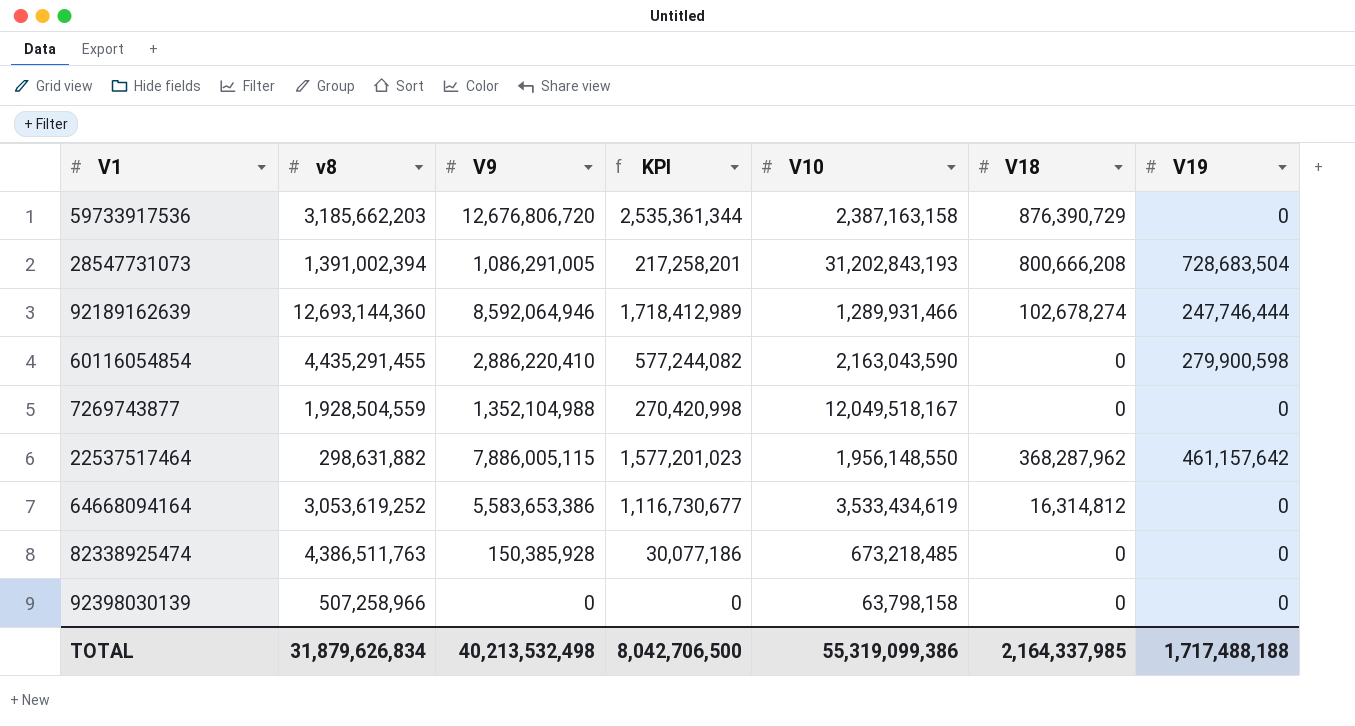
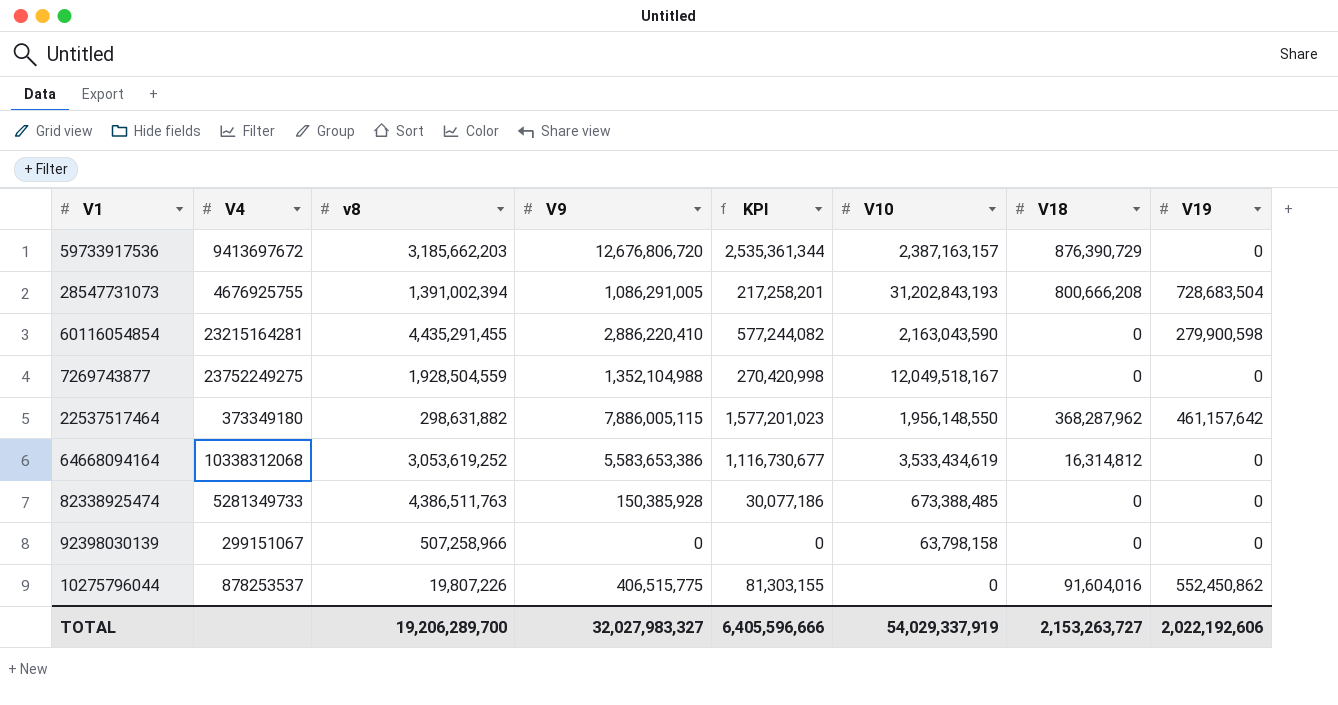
column V4 | position: none -> 2
row 92189162639: 12,693,144,360 | 8,592,064,946 | 1,718,412,989 | 1,289,931,466 | 102,678,274 | 247,746,444 -> none
59733917536 | V10: 2,387,163,158 -> 2,387,163,157
82338925474 | V10: 673,218,485 -> 673,388,485
row 10275796044: none -> 878253537 | 19,807,226 | 406,515,775 | 81,303,155 | 0 | 91,604,016 | 552,450,862
TOTAL | v8: 31,879,626,834 -> 19,206,289,700
TOTAL | V9: 40,213,532,498 -> 32,027,983,327
TOTAL | KPI: 8,042,706,500 -> 6,405,596,666
TOTAL | V10: 55,319,099,386 -> 54,029,337,919
TOTAL | V18: 2,164,337,985 -> 2,153,263,727
TOTAL | V19: 1,717,488,188 -> 2,022,192,606

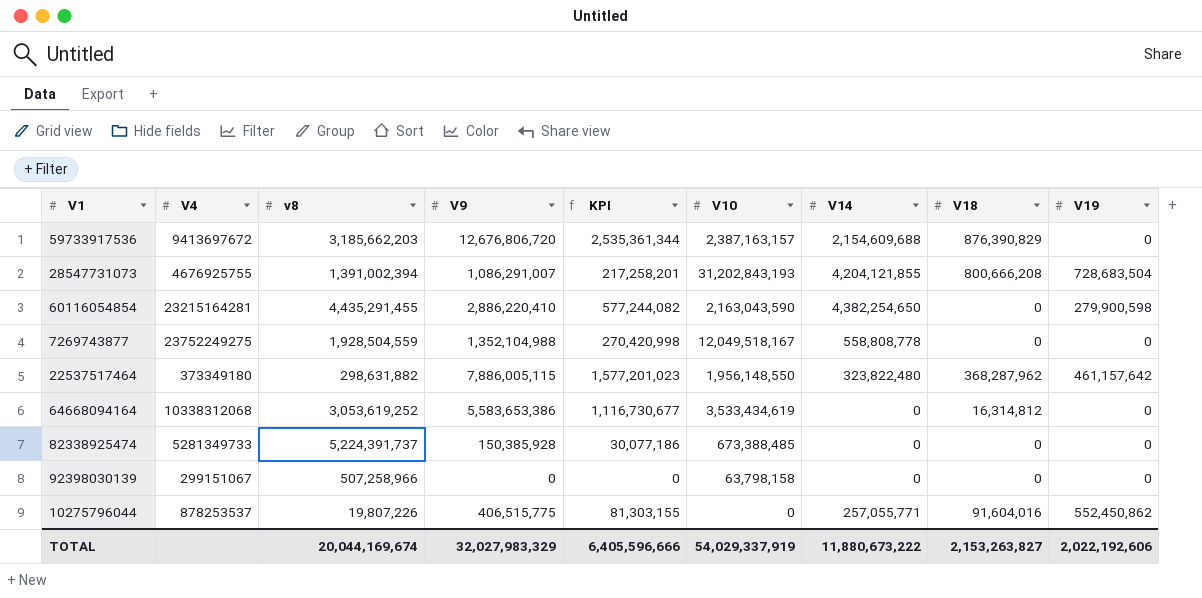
column V14 | position: none -> 7
59733917536 | V18: 876,390,729 -> 876,390,829
28547731073 | V9: 1,086,291,005 -> 1,086,291,007
82338925474 | v8: 4,386,511,763 -> 5,224,391,737
TOTAL | v8: 19,206,289,700 -> 20,044,169,674
TOTAL | V9: 32,027,983,327 -> 32,027,983,329
TOTAL | V18: 2,153,263,727 -> 2,153,263,827

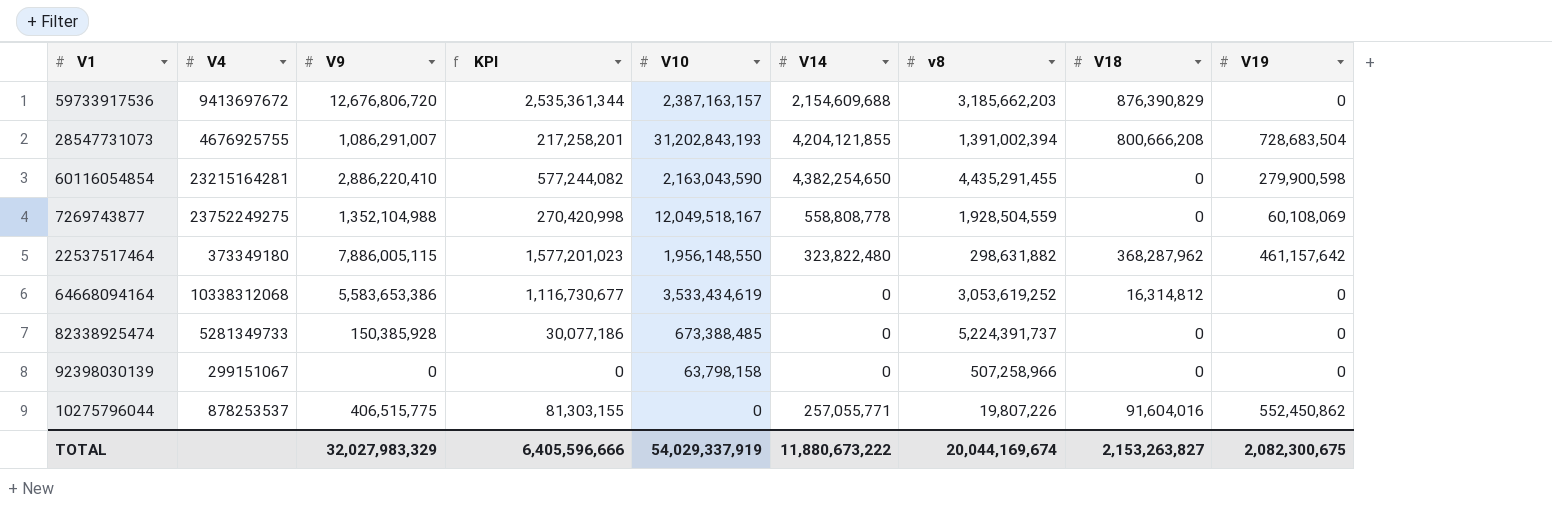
column v8 | position: 3 -> 7
7269743877 | V19: 0 -> 60,108,069
TOTAL | V19: 2,022,192,606 -> 2,082,300,675

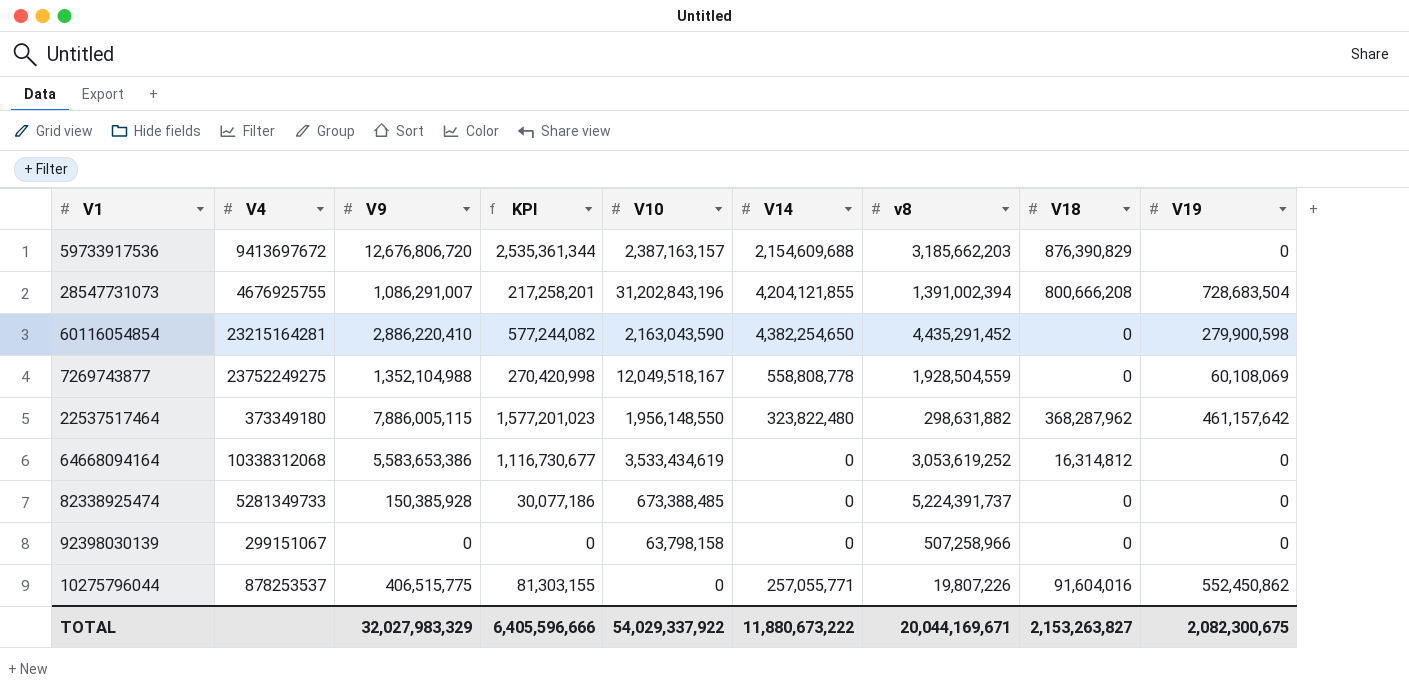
28547731073 | V10: 31,202,843,193 -> 31,202,843,196
60116054854 | v8: 4,435,291,455 -> 4,435,291,452
TOTAL | V10: 54,029,337,919 -> 54,029,337,922
TOTAL | v8: 20,044,169,674 -> 20,044,169,671

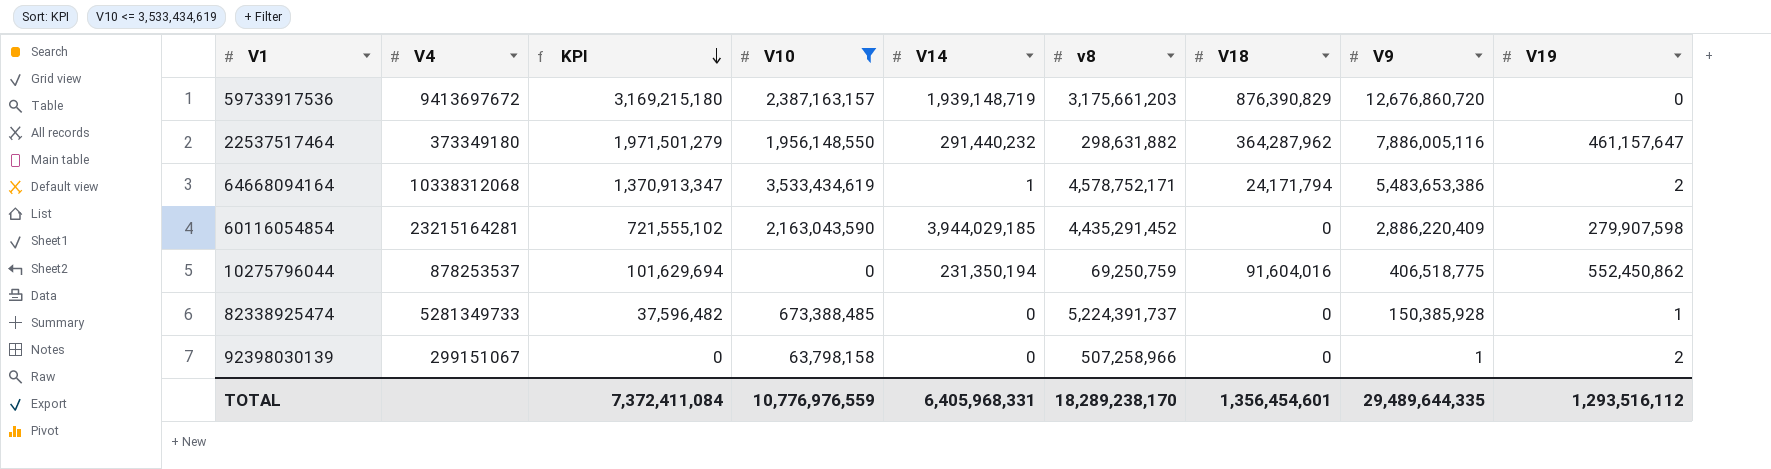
filter: none -> V10 <= 3,533,434,619
row order: none -> KPI descending
column KPI | formula: [V9] * 0.2 -> [V9] * 0.25
column V9 | position: 3 -> 8
59733917536 | V14: 2,154,609,688 -> 1,939,148,719
59733917536 | v8: 3,185,662,203 -> 3,175,661,203
59733917536 | V9: 12,676,806,720 -> 12,676,860,720
22537517464 | V14: 323,822,480 -> 291,440,232
22537517464 | V18: 368,287,962 -> 364,287,962
22537517464 | V9: 7,886,005,115 -> 7,886,005,116
22537517464 | V19: 461,157,642 -> 461,157,647
64668094164 | V14: 0 -> 1
64668094164 | v8: 3,053,619,252 -> 4,578,752,171
64668094164 | V18: 16,314,812 -> 24,171,794
64668094164 | V9: 5,583,653,386 -> 5,483,653,386
64668094164 | V19: 0 -> 2
60116054854 | V14: 4,382,254,650 -> 3,944,029,185
60116054854 | V9: 2,886,220,410 -> 2,886,220,409
60116054854 | V19: 279,900,598 -> 279,907,598
10275796044 | V14: 257,055,771 -> 231,350,194
10275796044 | v8: 19,807,226 -> 69,250,759
10275796044 | V9: 406,515,775 -> 406,518,775
82338925474 | V19: 0 -> 1
92398030139 | V9: 0 -> 1
92398030139 | V19: 0 -> 2
TOTAL | KPI: 6,405,596,666 -> 7,372,411,084
TOTAL | V10: 54,029,337,922 -> 10,776,976,559
TOTAL | V14: 11,880,673,222 -> 6,405,968,331
TOTAL | v8: 20,044,169,671 -> 18,289,238,170
TOTAL | V18: 2,153,263,827 -> 1,356,454,601
TOTAL | V9: 32,027,983,329 -> 29,489,644,335
TOTAL | V19: 2,082,300,675 -> 1,293,516,112

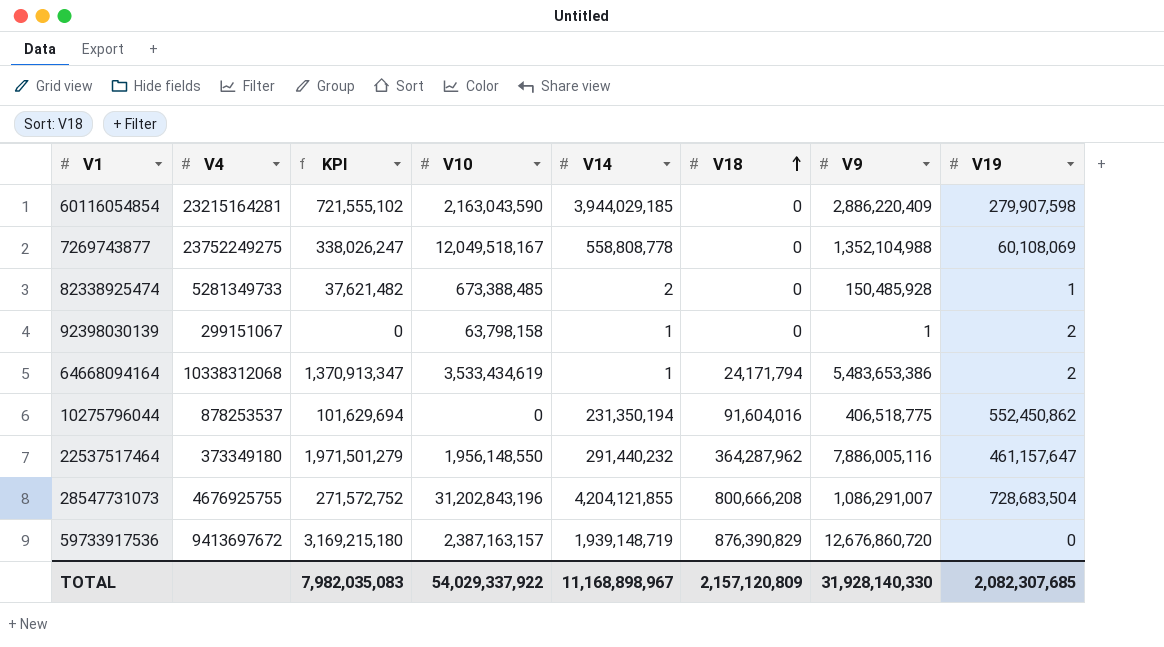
filter: V10 <= 3,533,434,619 -> none
row order: KPI descending -> V18 ascending
column v8 | position: 6 -> none
82338925474 | KPI: 37,596,482 -> 37,621,482
82338925474 | V14: 0 -> 2
82338925474 | V9: 150,385,928 -> 150,485,928
92398030139 | V14: 0 -> 1
TOTAL | KPI: 7,372,411,084 -> 7,982,035,083
TOTAL | V10: 10,776,976,559 -> 54,029,337,922
TOTAL | V14: 6,405,968,331 -> 11,168,898,967
TOTAL | V18: 1,356,454,601 -> 2,157,120,809
TOTAL | V9: 29,489,644,335 -> 31,928,140,330
TOTAL | V19: 1,293,516,112 -> 2,082,307,685

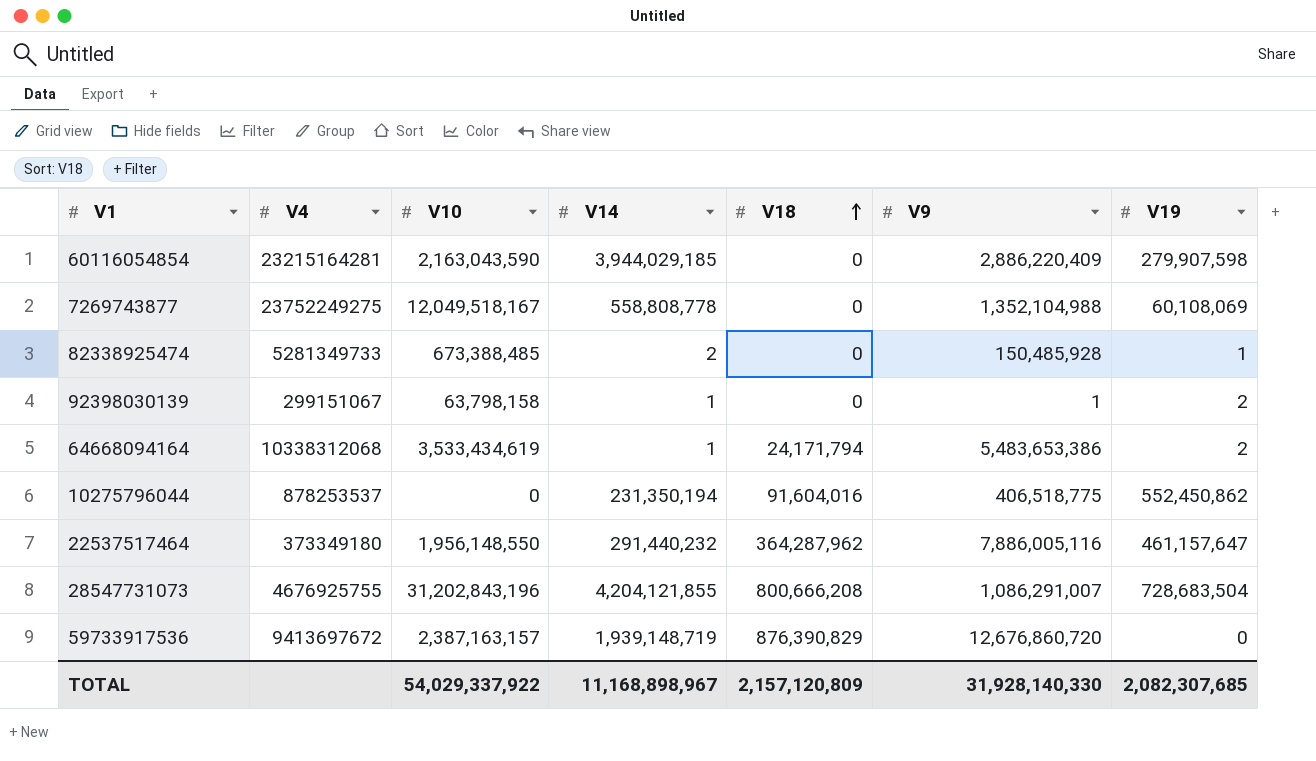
column KPI | formula: [V9] * 0.25 -> none

